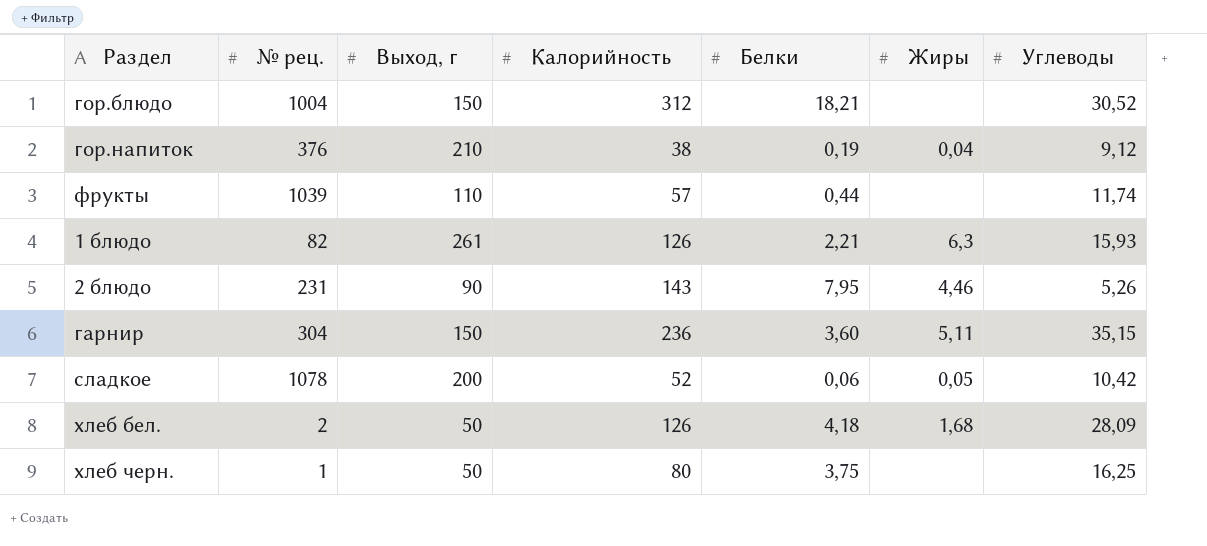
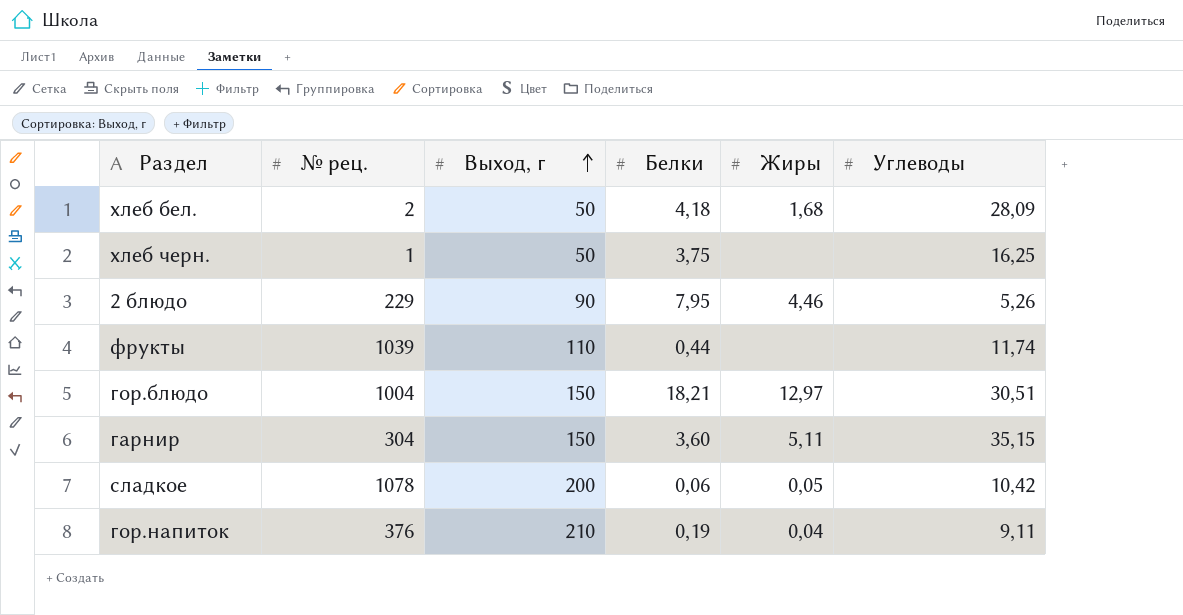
row order: none -> Выход, г ascending
column Калорийность | position: 4 -> none
row 1 блюдо: 82 | 261 | 126 | 2,21 | 6,3 | 15,93 -> none
2 блюдо | № рец.: 231 -> 229
гор.блюдо | Жиры: none -> 12,97
гор.блюдо | Углеводы: 30,52 -> 30,51
гор.напиток | Углеводы: 9,12 -> 9,11

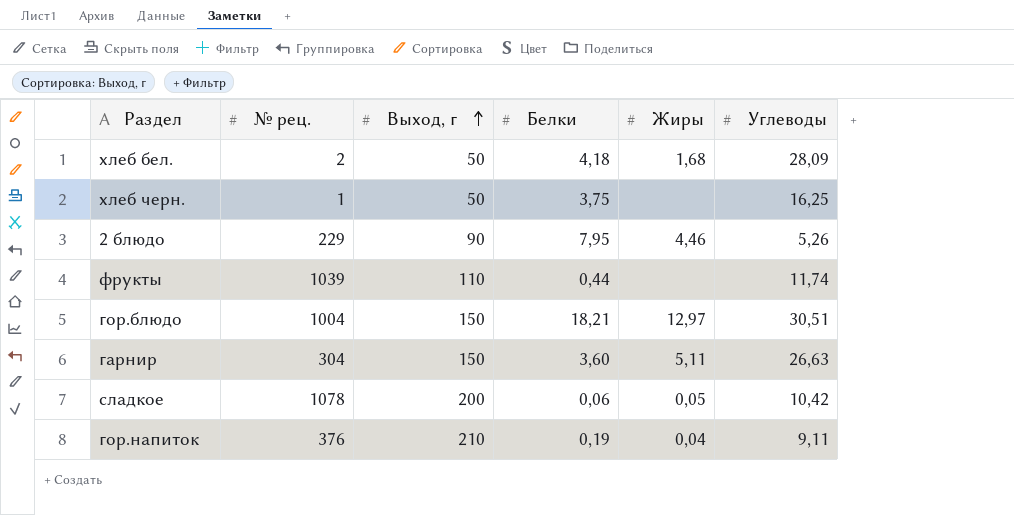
гарнир | Углеводы: 35,15 -> 26,63

